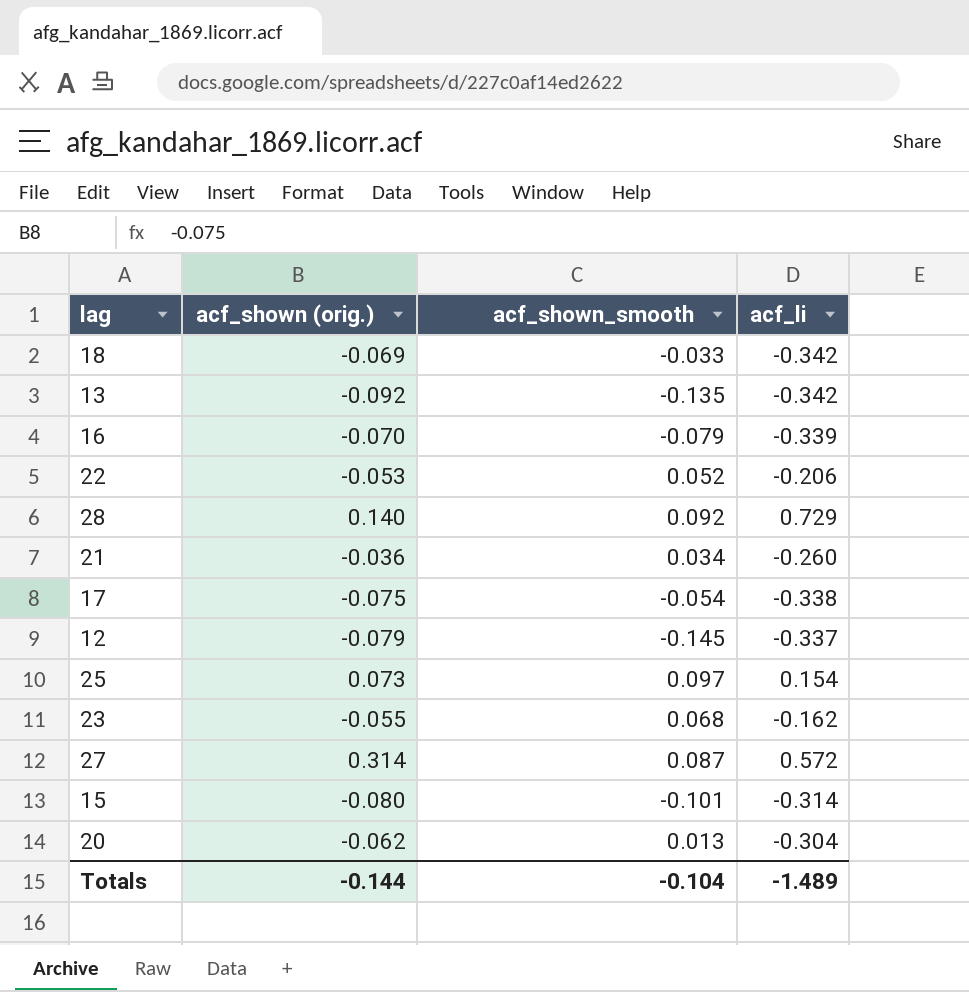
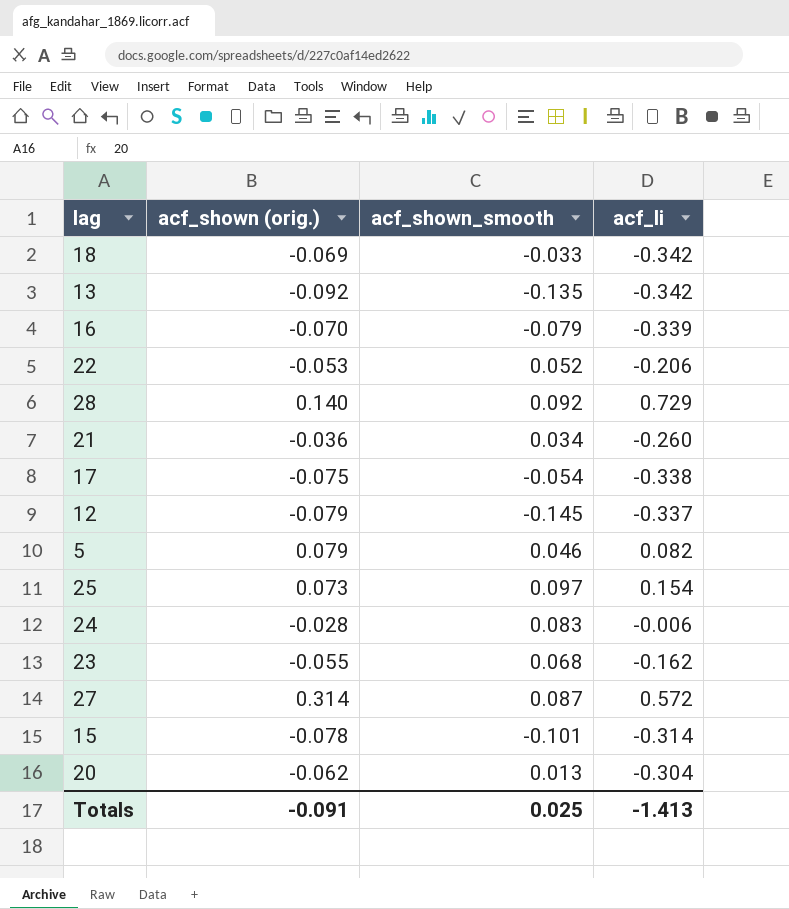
row 5: none -> 0.079 | 0.046 | 0.082
row 24: none -> -0.028 | 0.083 | -0.006
15 | acf_shown (orig.): -0.080 -> -0.078
Totals | acf_shown (orig.): -0.144 -> -0.091
Totals | acf_shown_smooth: -0.104 -> 0.025
Totals | acf_li: -1.489 -> -1.413

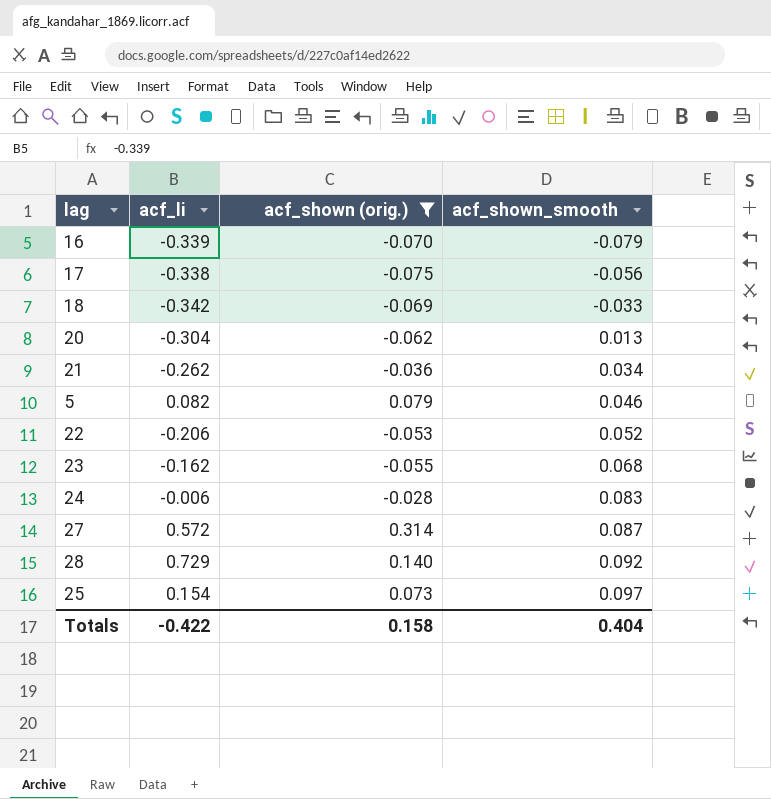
filter: none -> acf_shown (orig.) >= -0.075
row order: none -> acf_shown_smooth ascending
column acf_li | position: 4 -> 2
17 | acf_shown_smooth: -0.054 -> -0.056
21 | acf_li: -0.260 -> -0.262
Totals | acf_li: -1.413 -> -0.422
Totals | acf_shown (orig.): -0.091 -> 0.158
Totals | acf_shown_smooth: 0.025 -> 0.404

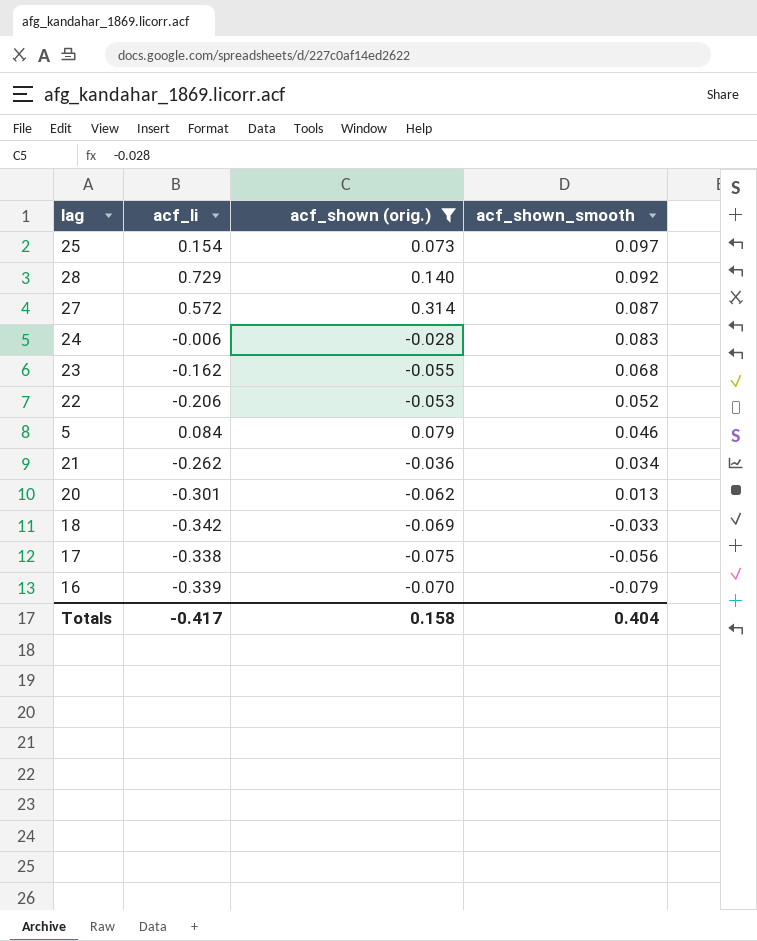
row order: acf_shown_smooth ascending -> acf_shown_smooth descending
5 | acf_li: 0.082 -> 0.084
20 | acf_li: -0.304 -> -0.301
Totals | acf_li: -0.422 -> -0.417

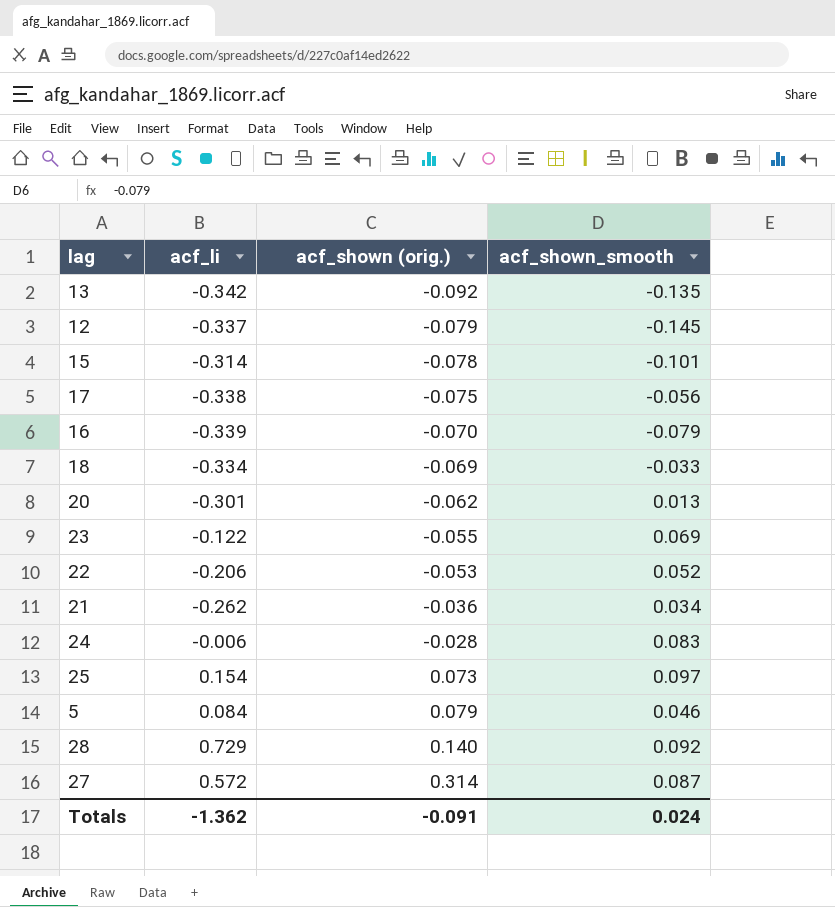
filter: acf_shown (orig.) >= -0.075 -> none
row order: acf_shown_smooth descending -> acf_shown (orig.) ascending
18 | acf_li: -0.342 -> -0.334
23 | acf_li: -0.162 -> -0.122
23 | acf_shown_smooth: 0.068 -> 0.069
Totals | acf_li: -0.417 -> -1.362
Totals | acf_shown (orig.): 0.158 -> -0.091
Totals | acf_shown_smooth: 0.404 -> 0.024

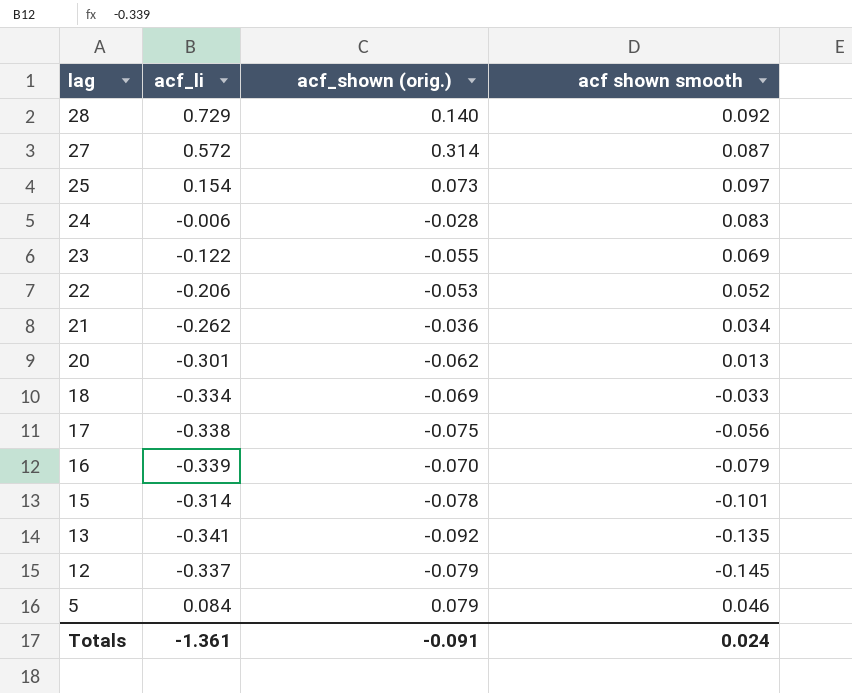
row order: acf_shown (orig.) ascending -> lag descending
column name: acf_shown_smooth -> acf shown smooth
13 | acf_li: -0.342 -> -0.341
Totals | acf_li: -1.362 -> -1.361

